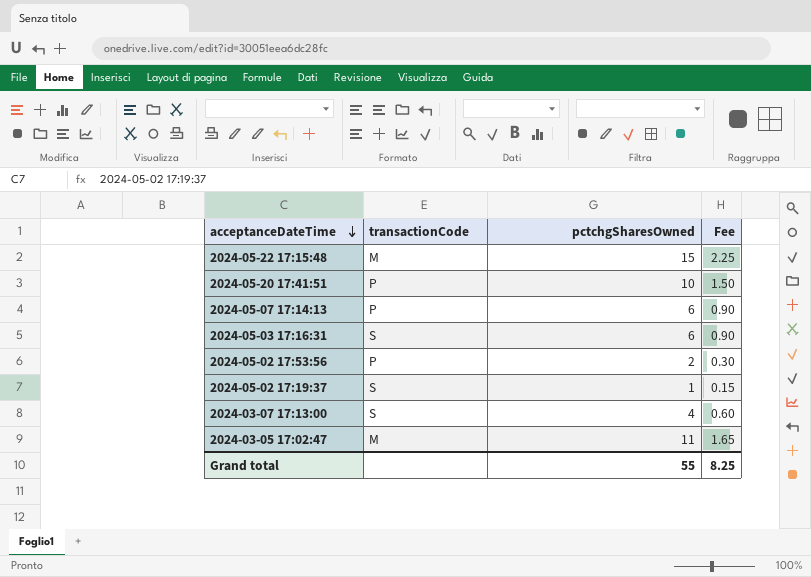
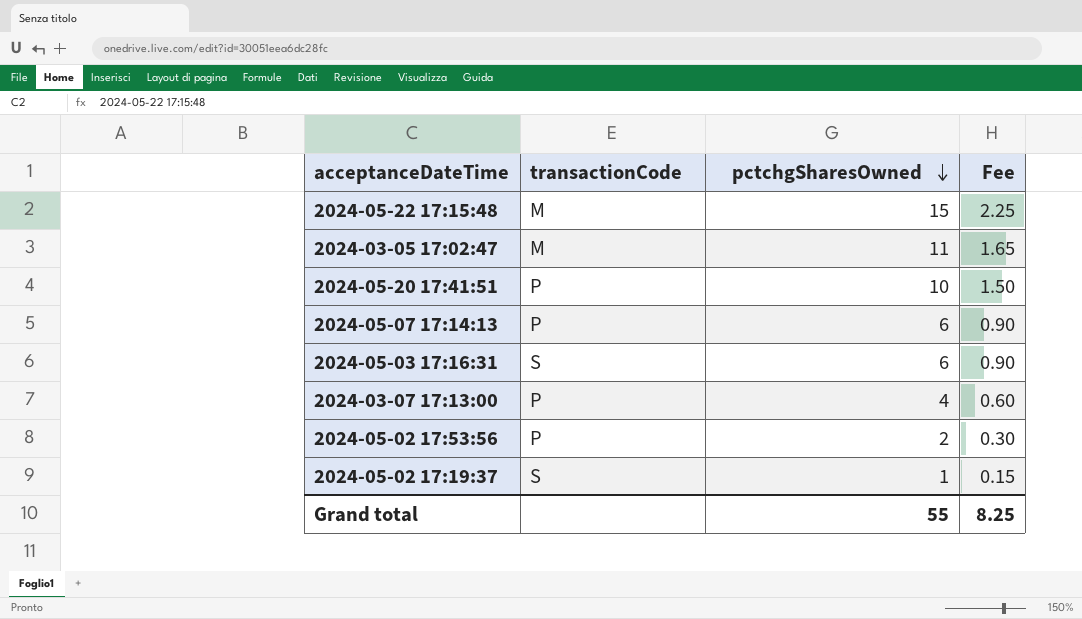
row order: acceptanceDateTime descending -> pctchgSharesOwned descending
2024-03-07 17:13:00 | transactionCode: S -> P

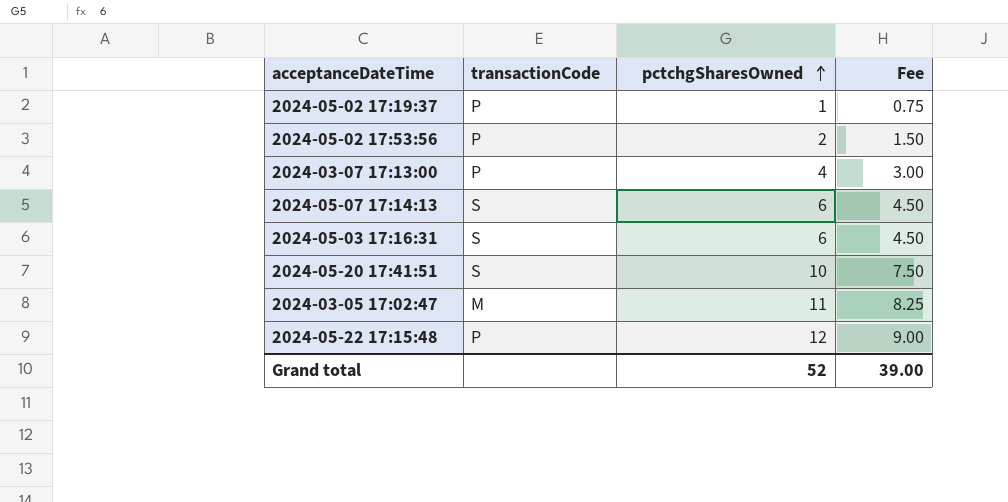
row order: pctchgSharesOwned descending -> pctchgSharesOwned ascending
column Fee | formula: [pctchgSharesOwned] * 0.15 -> [pctchgSharesOwned] * 0.75
2024-05-02 17:19:37 | transactionCode: S -> P
2024-05-07 17:14:13 | transactionCode: P -> S
2024-05-20 17:41:51 | transactionCode: P -> S
2024-05-22 17:15:48 | transactionCode: M -> P
2024-05-22 17:15:48 | pctchgSharesOwned: 15 -> 12
Grand total | pctchgSharesOwned: 55 -> 52
Grand total | Fee: 8.25 -> 39.00

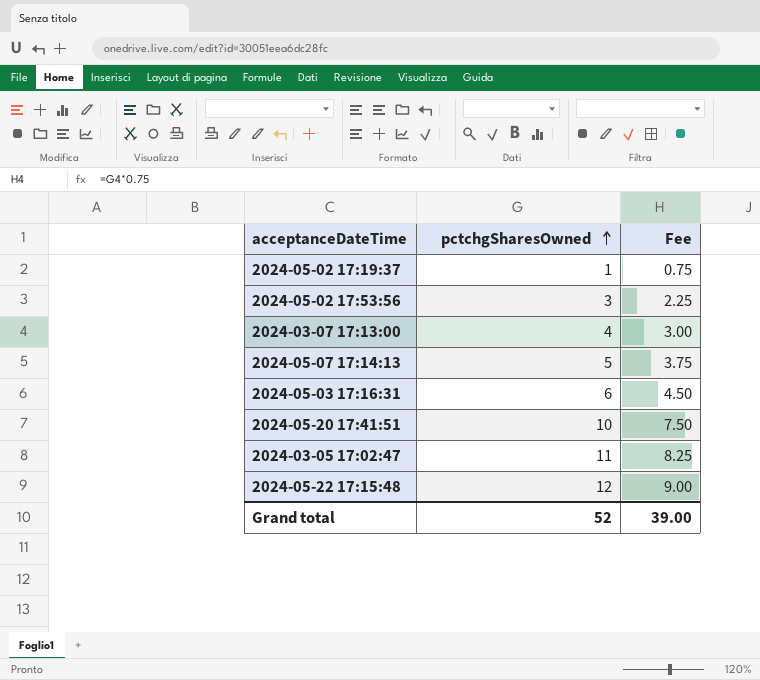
column transactionCode | position: 2 -> none
2024-05-02 17:53:56 | pctchgSharesOwned: 2 -> 3
2024-05-02 17:53:56 | Fee: 1.50 -> 2.25
2024-05-07 17:14:13 | pctchgSharesOwned: 6 -> 5
2024-05-07 17:14:13 | Fee: 4.50 -> 3.75

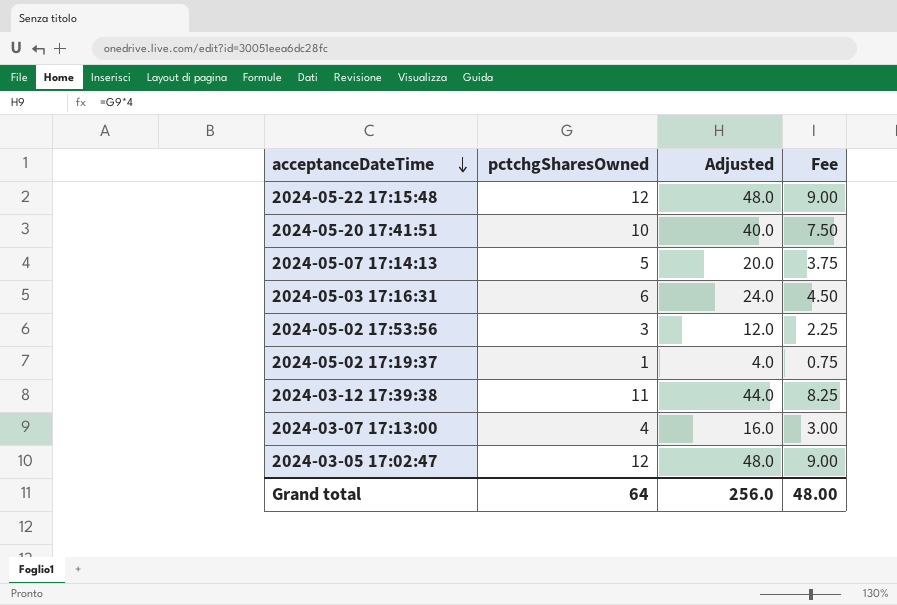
row order: pctchgSharesOwned ascending -> acceptanceDateTime descending
column Adjusted | formula: none -> [pctchgSharesOwned] * 4
row 2024-03-12 17:39:38: none -> 11 | 44.0 | 8.25
2024-03-05 17:02:47 | pctchgSharesOwned: 11 -> 12
2024-03-05 17:02:47 | Fee: 8.25 -> 9.00
Grand total | pctchgSharesOwned: 52 -> 64
Grand total | Fee: 39.00 -> 48.00

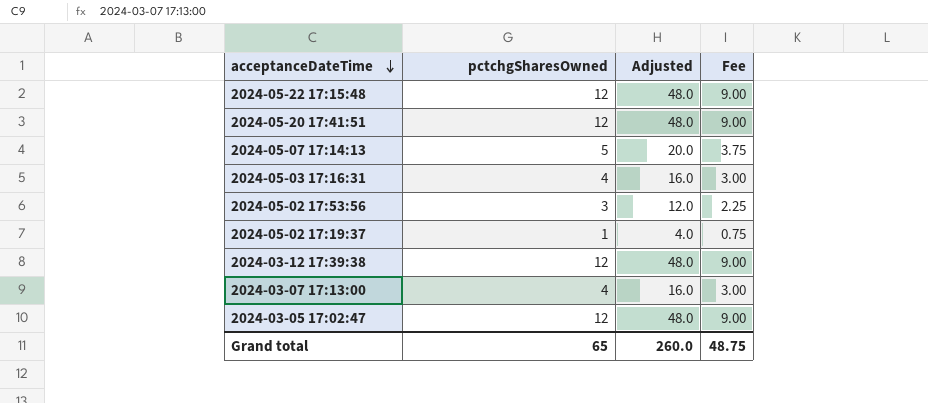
2024-05-20 17:41:51 | pctchgSharesOwned: 10 -> 12
2024-05-20 17:41:51 | Adjusted: 40.0 -> 48.0
2024-05-20 17:41:51 | Fee: 7.50 -> 9.00
2024-05-03 17:16:31 | pctchgSharesOwned: 6 -> 4
2024-05-03 17:16:31 | Adjusted: 24.0 -> 16.0
2024-05-03 17:16:31 | Fee: 4.50 -> 3.00
2024-03-12 17:39:38 | pctchgSharesOwned: 11 -> 12
2024-03-12 17:39:38 | Adjusted: 44.0 -> 48.0
2024-03-12 17:39:38 | Fee: 8.25 -> 9.00
Grand total | pctchgSharesOwned: 64 -> 65
Grand total | Adjusted: 256.0 -> 260.0
Grand total | Fee: 48.00 -> 48.75

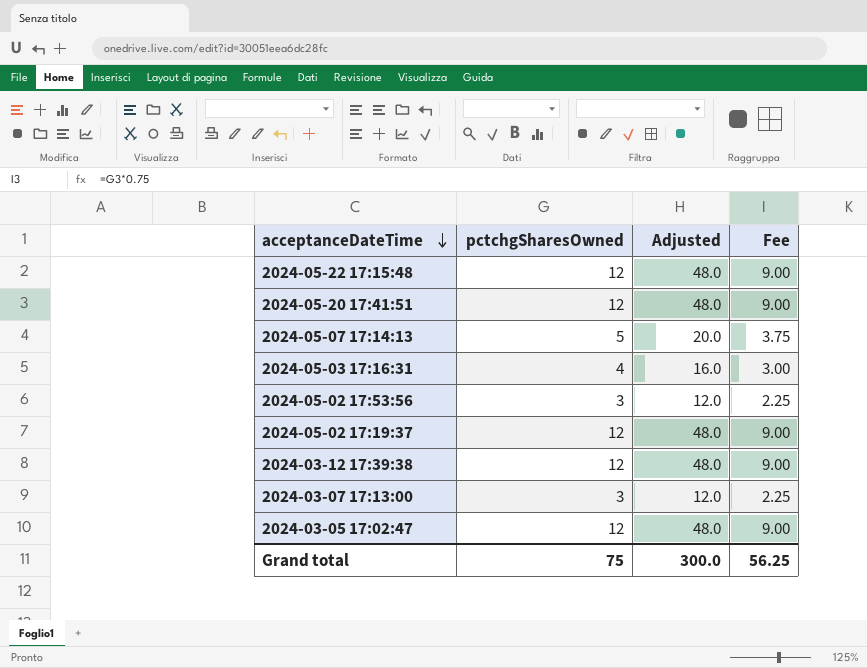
2024-05-02 17:19:37 | pctchgSharesOwned: 1 -> 12
2024-05-02 17:19:37 | Adjusted: 4.0 -> 48.0
2024-05-02 17:19:37 | Fee: 0.75 -> 9.00
2024-03-07 17:13:00 | pctchgSharesOwned: 4 -> 3
2024-03-07 17:13:00 | Adjusted: 16.0 -> 12.0
2024-03-07 17:13:00 | Fee: 3.00 -> 2.25
Grand total | pctchgSharesOwned: 65 -> 75
Grand total | Adjusted: 260.0 -> 300.0
Grand total | Fee: 48.75 -> 56.25

